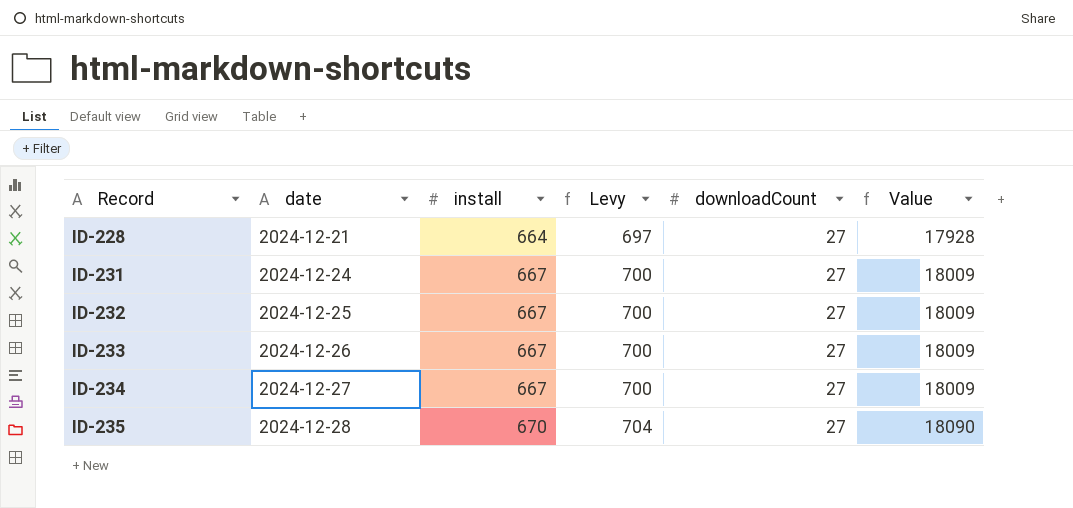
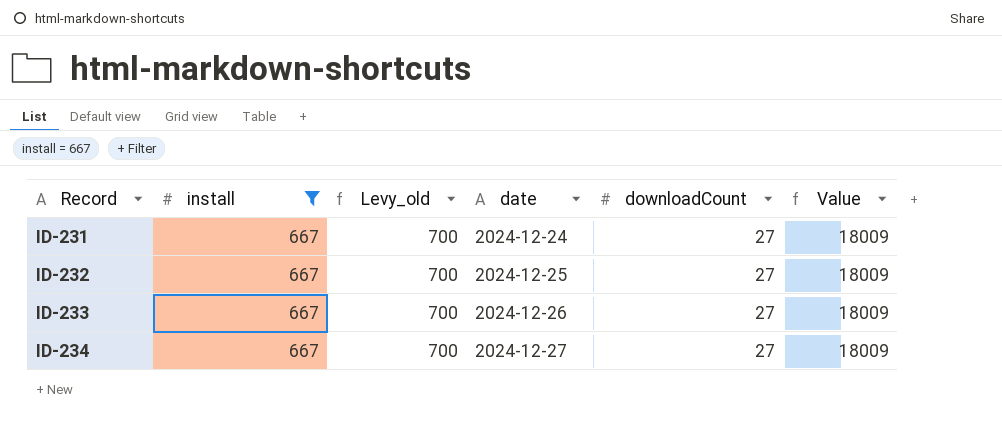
filter: none -> install = 667
column name: Levy -> Levy_old
column date | position: 2 -> 4

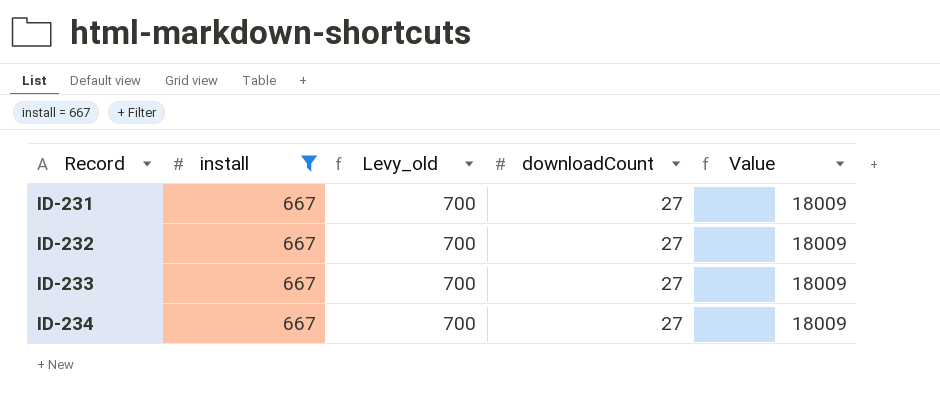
column date | position: 4 -> none

